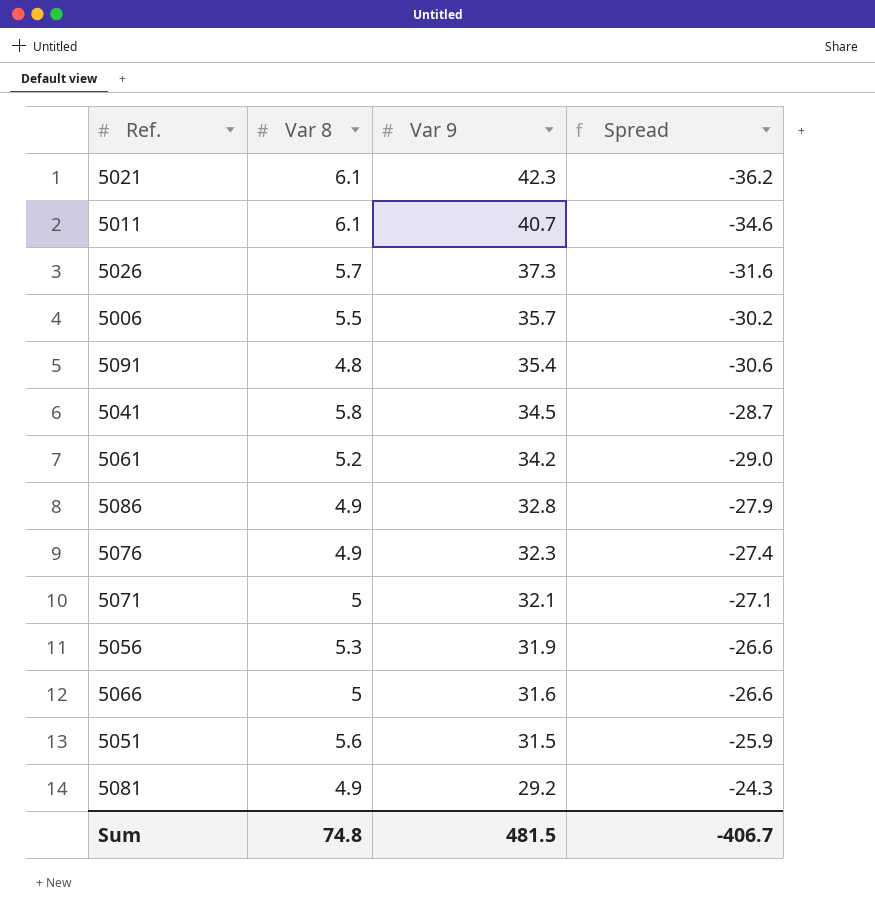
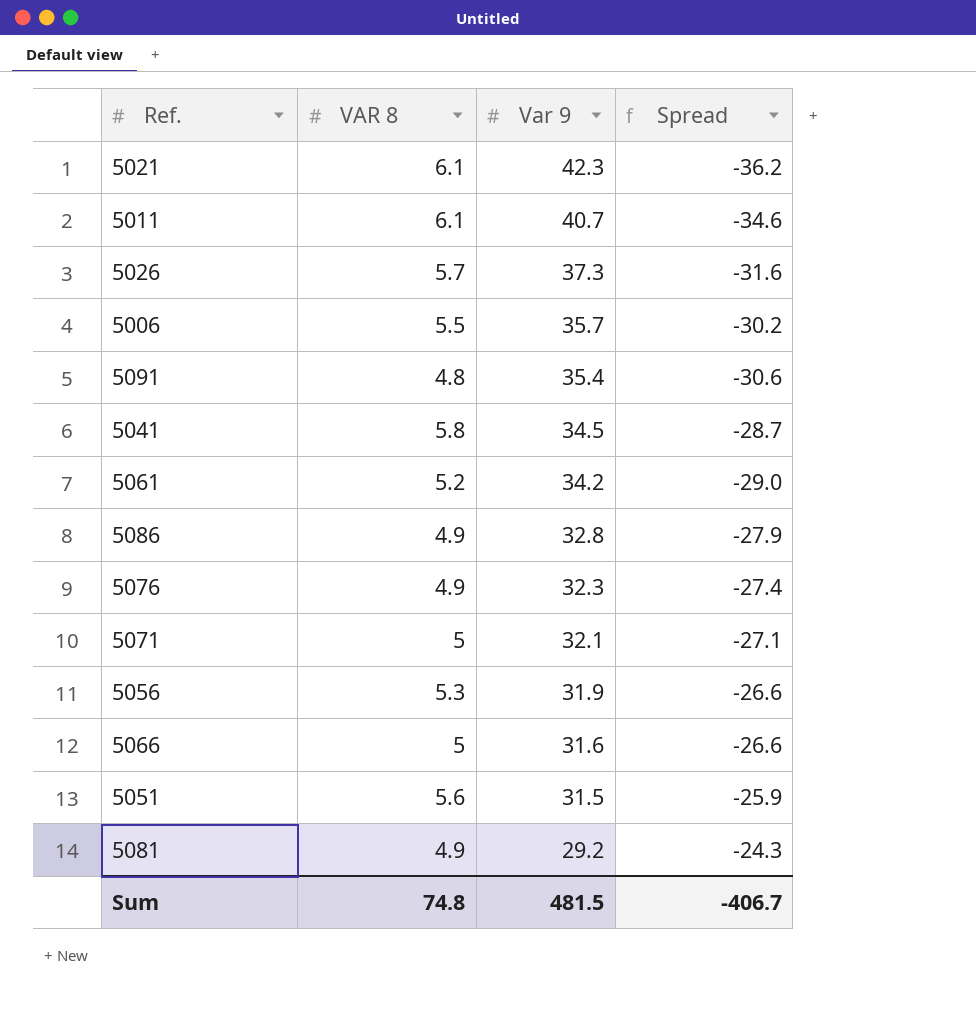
column name: Var 8 -> VAR 8

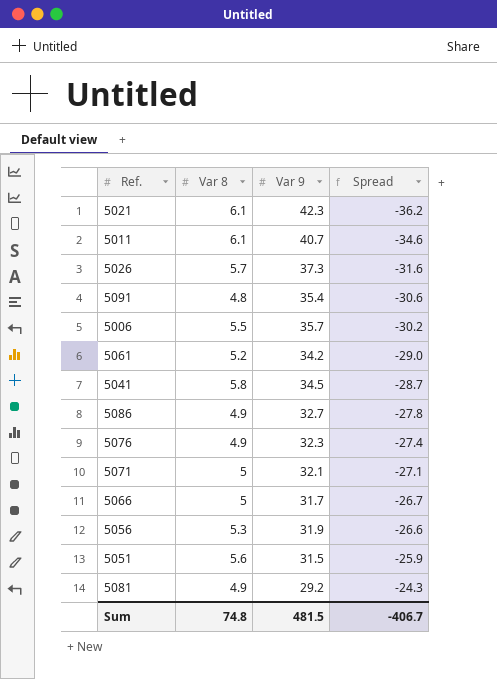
row order: Var 9 descending -> Spread ascending
column name: VAR 8 -> Var 8
5086 | Var 9: 32.8 -> 32.7
5086 | Spread: -27.9 -> -27.8
5066 | Var 9: 31.6 -> 31.7
5066 | Spread: -26.6 -> -26.7

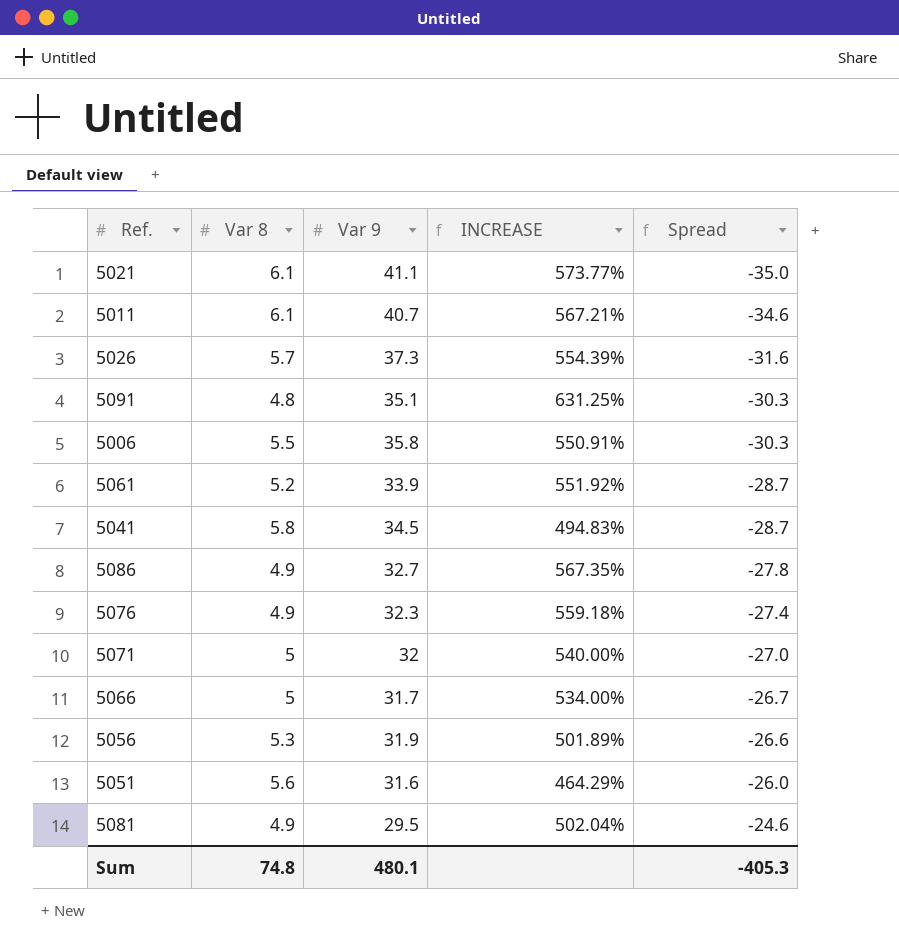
column INCREASE | formula: none -> ([Var 9] - [Var 8]) / [Var 8]
5021 | Var 9: 42.3 -> 41.1
5021 | Spread: -36.2 -> -35.0
5091 | Var 9: 35.4 -> 35.1
5091 | Spread: -30.6 -> -30.3
5006 | Var 9: 35.7 -> 35.8
5006 | Spread: -30.2 -> -30.3
5061 | Var 9: 34.2 -> 33.9
5061 | Spread: -29.0 -> -28.7
5071 | Var 9: 32.1 -> 32
5071 | Spread: -27.1 -> -27.0
5051 | Var 9: 31.5 -> 31.6
5051 | Spread: -25.9 -> -26.0
5081 | Var 9: 29.2 -> 29.5
5081 | Spread: -24.3 -> -24.6
Sum | Var 9: 481.5 -> 480.1
Sum | Spread: -406.7 -> -405.3

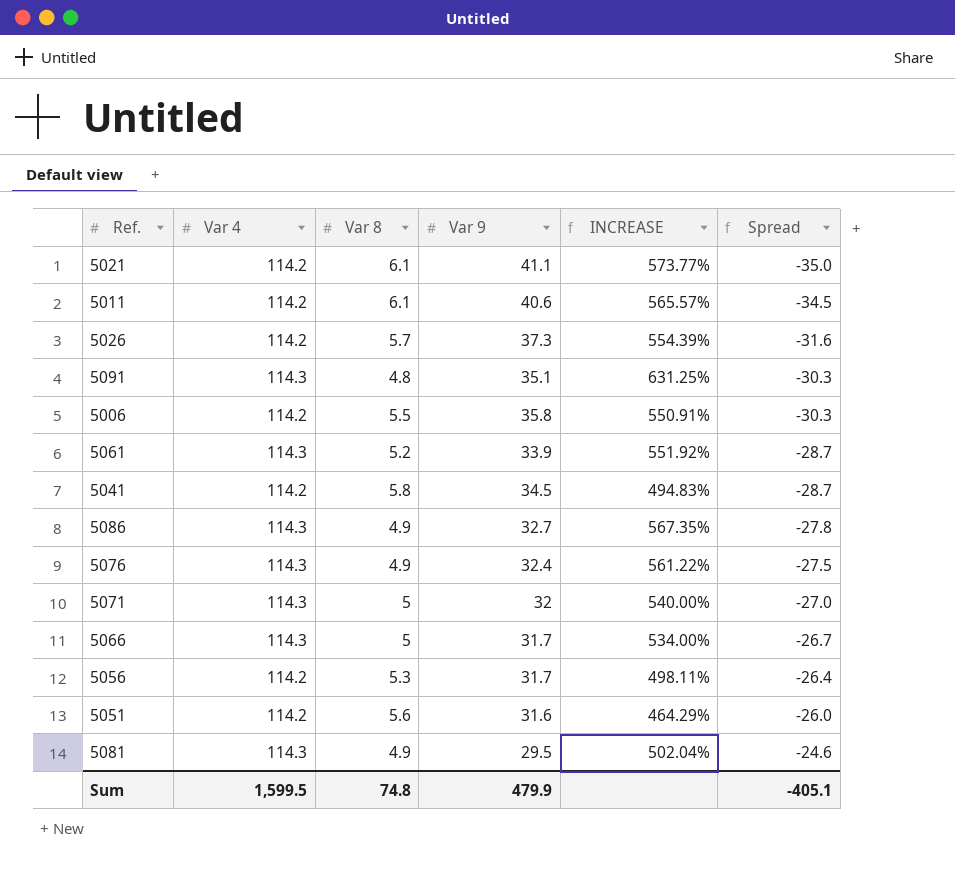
column Var 4 | position: none -> 2
5011 | Var 9: 40.7 -> 40.6
5011 | INCREASE: 567.21% -> 565.57%
5011 | Spread: -34.6 -> -34.5
5076 | Var 9: 32.3 -> 32.4
5076 | INCREASE: 559.18% -> 561.22%
5076 | Spread: -27.4 -> -27.5
5056 | Var 9: 31.9 -> 31.7
5056 | INCREASE: 501.89% -> 498.11%
5056 | Spread: -26.6 -> -26.4
Sum | Var 9: 480.1 -> 479.9
Sum | Spread: -405.3 -> -405.1

